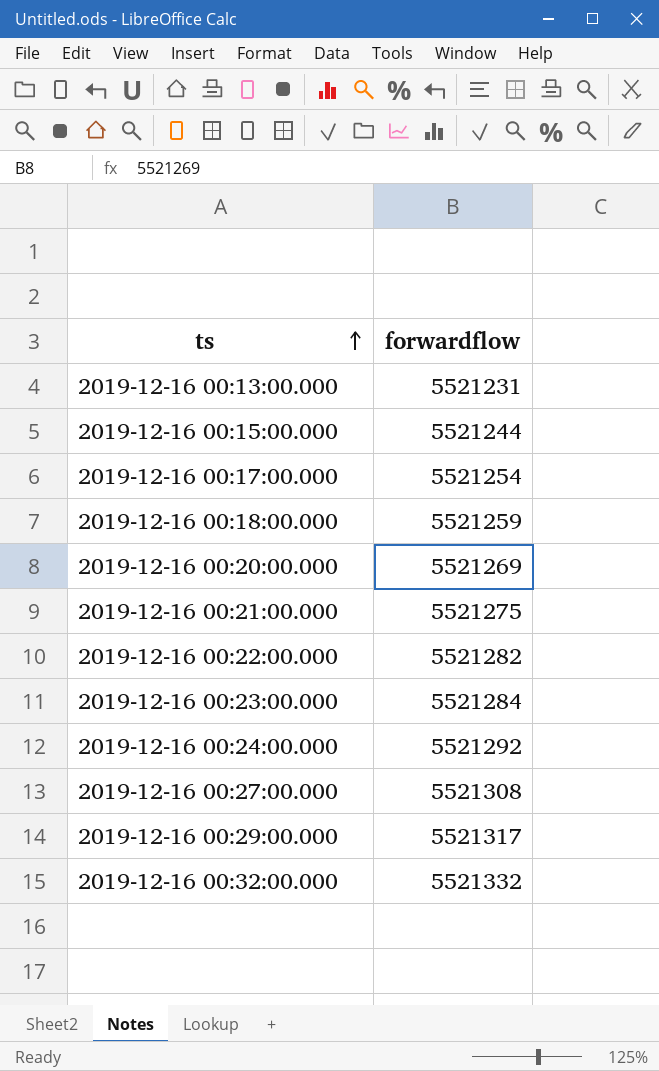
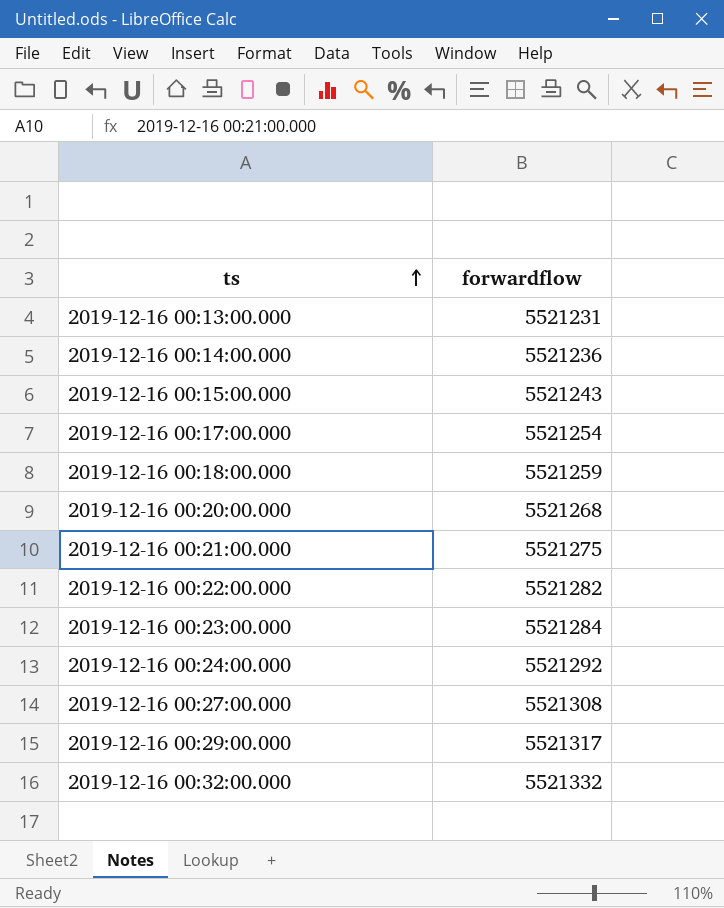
row 2019-12-16 00:14:00.000: none -> 5521236
2019-12-16 00:15:00.000 | forwardflow: 5521244 -> 5521243
2019-12-16 00:20:00.000 | forwardflow: 5521269 -> 5521268

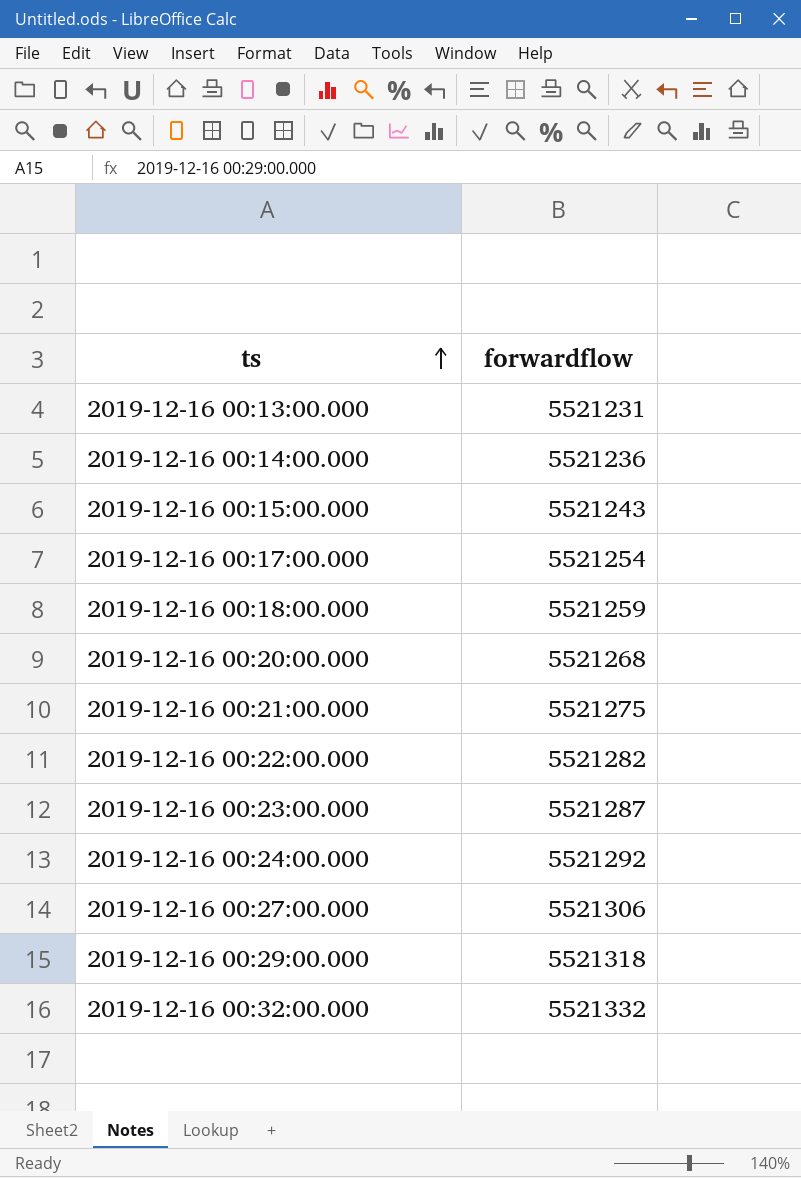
2019-12-16 00:23:00.000 | forwardflow: 5521284 -> 5521287
2019-12-16 00:27:00.000 | forwardflow: 5521308 -> 5521306
2019-12-16 00:29:00.000 | forwardflow: 5521317 -> 5521318

